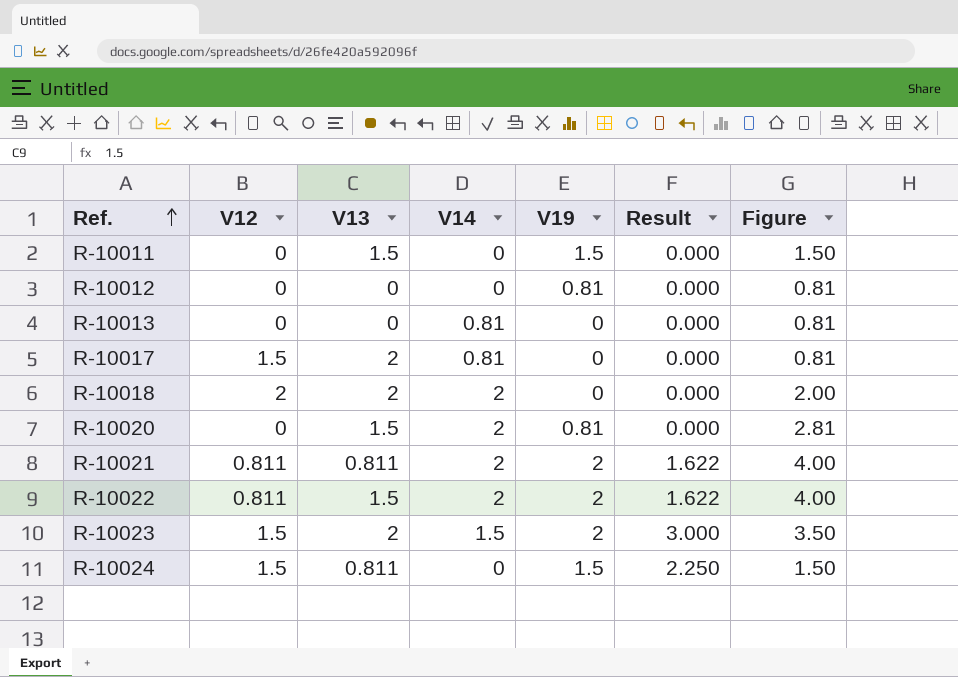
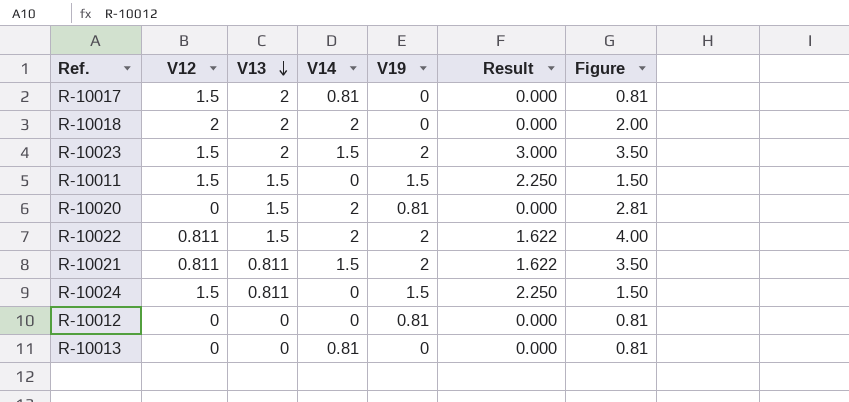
row order: Ref. ascending -> V13 descending
R-10011 | V12: 0 -> 1.5
R-10011 | Result: 0.000 -> 2.250
R-10021 | V14: 2 -> 1.5
R-10021 | Figure: 4.00 -> 3.50

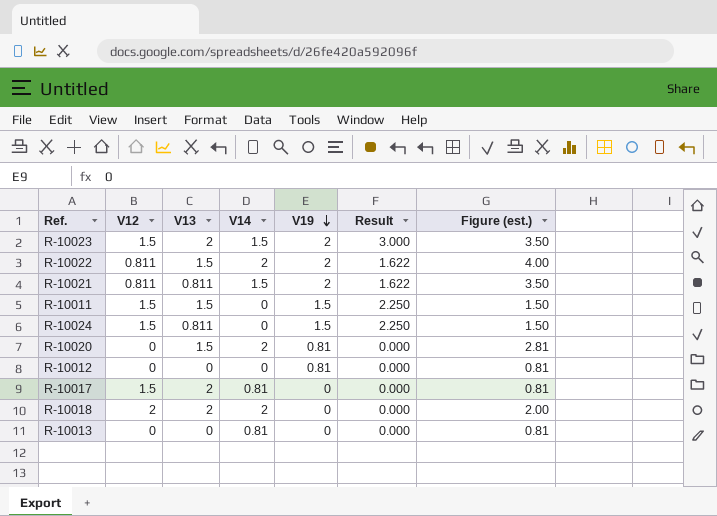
row order: V13 descending -> V19 descending
column name: Figure -> Figure (est.)

